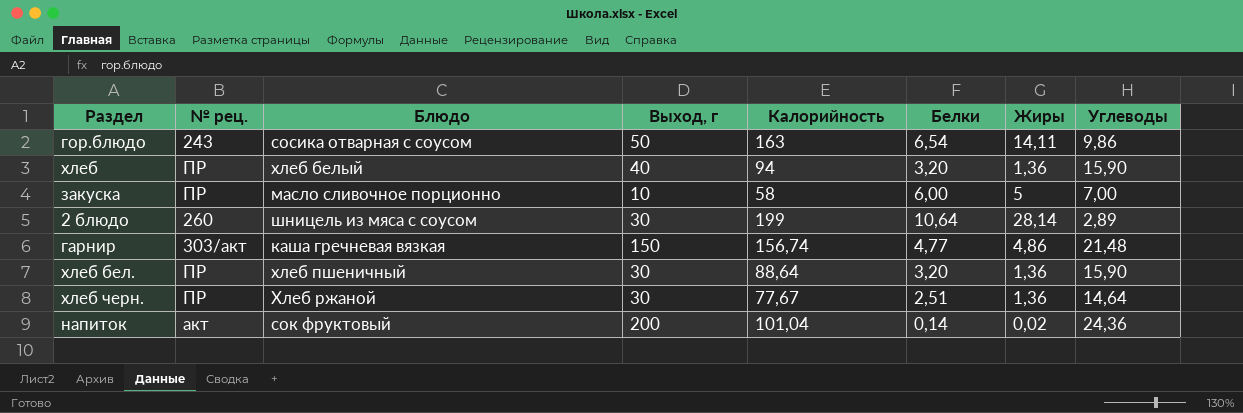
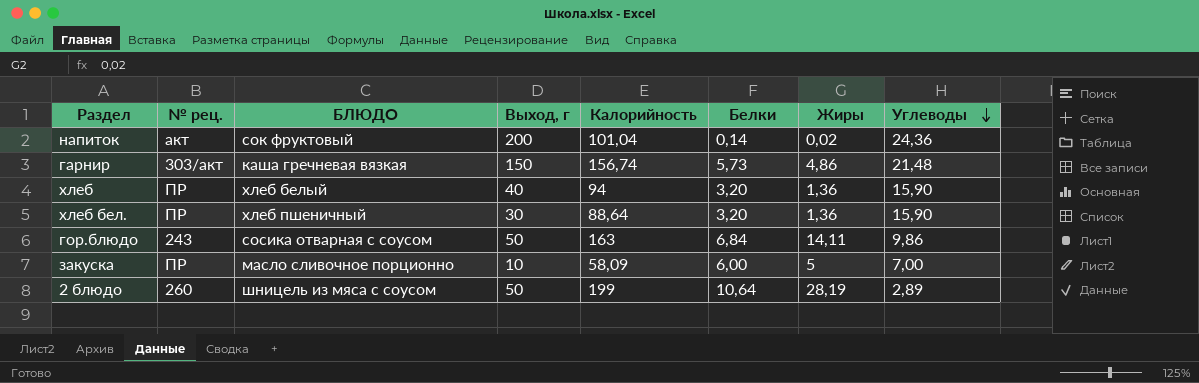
row order: none -> Углеводы descending
column name: Блюдо -> БЛЮДО
row хлеб черн.: ПР | Хлеб ржаной | 30 | 77,67 | 2,51 | 1,36 | 14,64 -> none
гарнир | Белки: 4,77 -> 5,73
гор.блюдо | Белки: 6,54 -> 6,84
закуска | Калорийность: 58 -> 58,09
2 блюдо | Выход, г: 30 -> 50
2 блюдо | Жиры: 28,14 -> 28,19

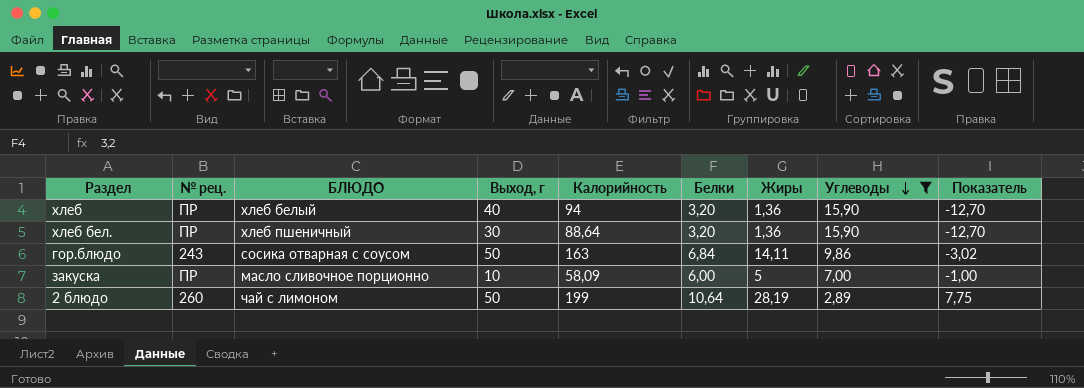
filter: none -> Углеводы <= 15,90
column Показатель | formula: none -> [Белки] - [Углеводы]
2 блюдо | БЛЮДО: шницель из мяса с соусом -> чай с лимоном

